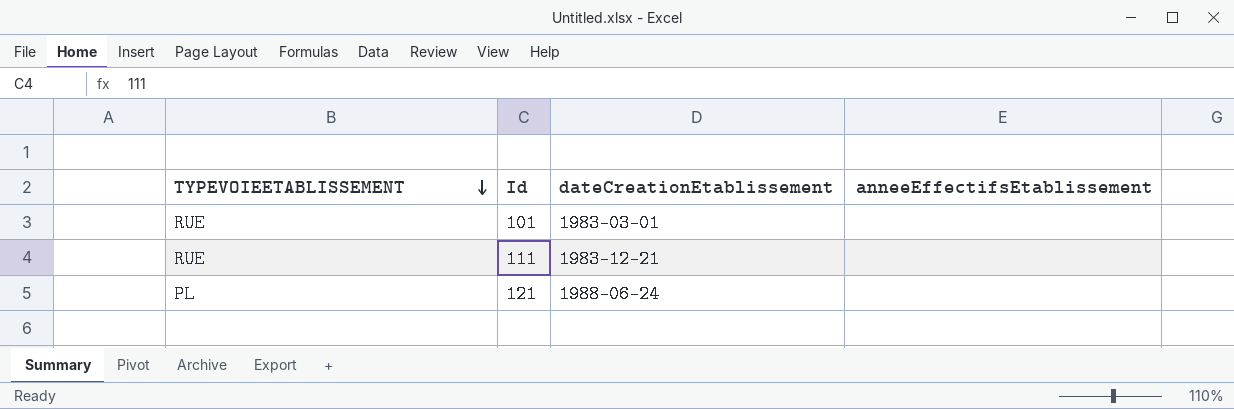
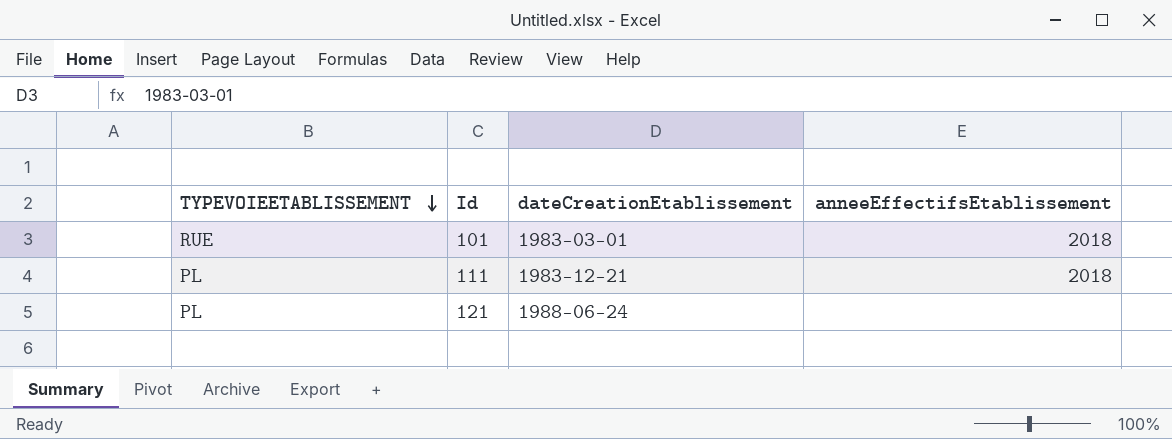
101 | anneeEffectifsEtablissement: none -> 2018
111 | TYPEVOIEETABLISSEMENT: RUE -> PL
111 | anneeEffectifsEtablissement: none -> 2018

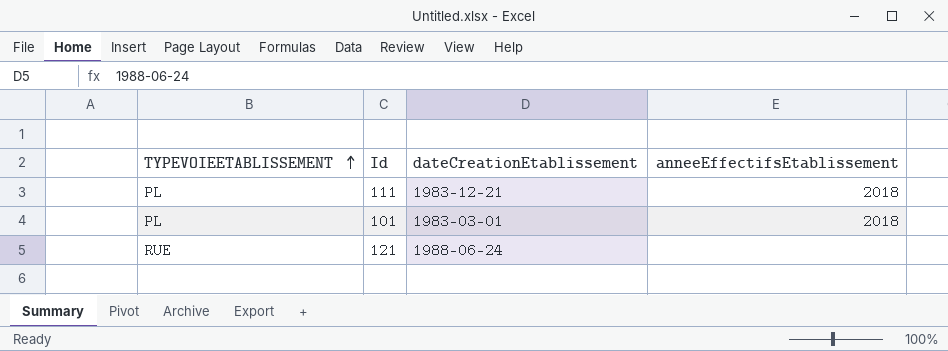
row order: TYPEVOIEETABLISSEMENT descending -> TYPEVOIEETABLISSEMENT ascending
101 | TYPEVOIEETABLISSEMENT: RUE -> PL
121 | TYPEVOIEETABLISSEMENT: PL -> RUE

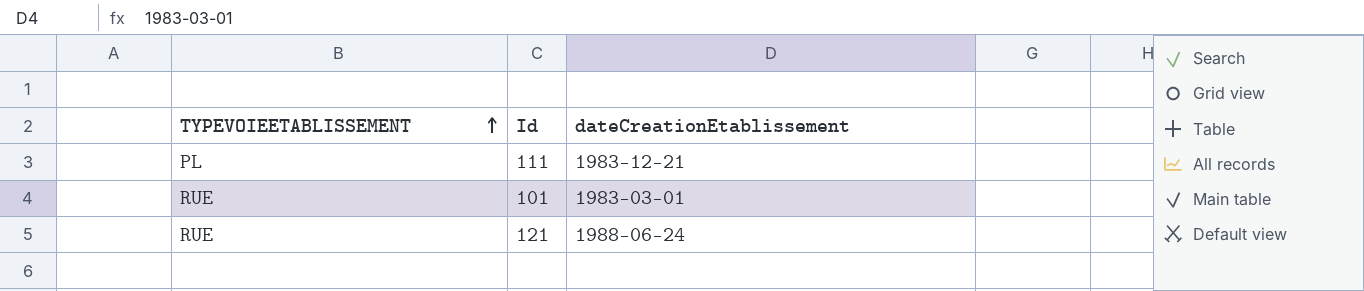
column anneeEffectifsEtablissement | position: 4 -> none
101 | TYPEVOIEETABLISSEMENT: PL -> RUE

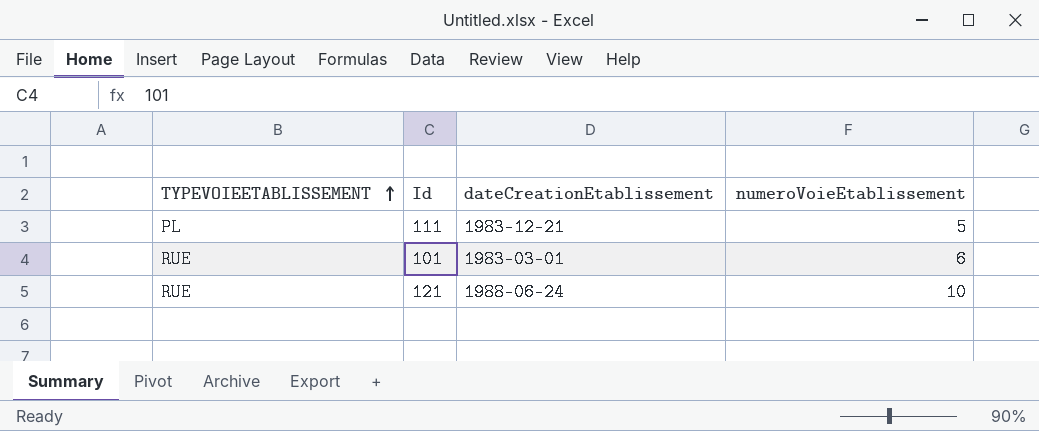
column numeroVoieEtablissement | position: none -> 4

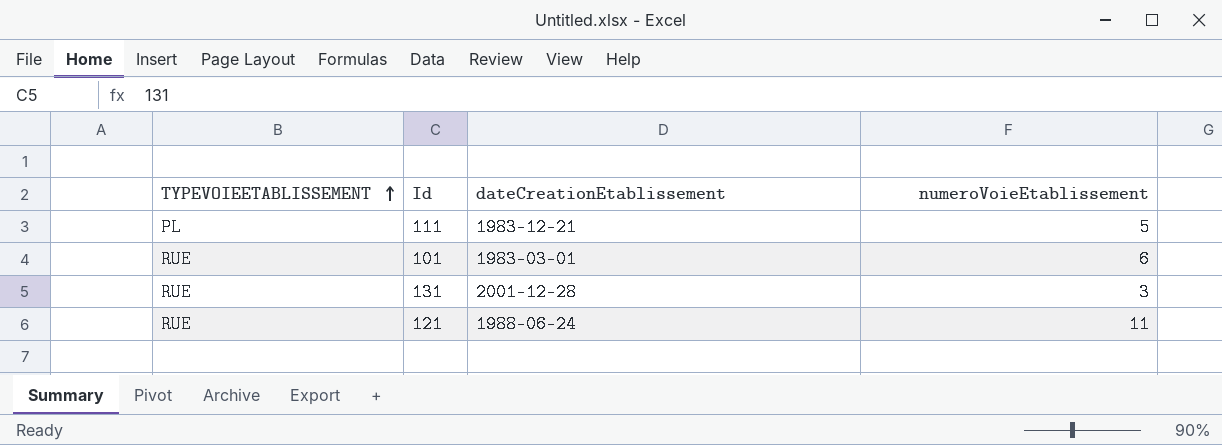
row 131: none -> RUE | 2001-12-28 | 3
121 | numeroVoieEtablissement: 10 -> 11

